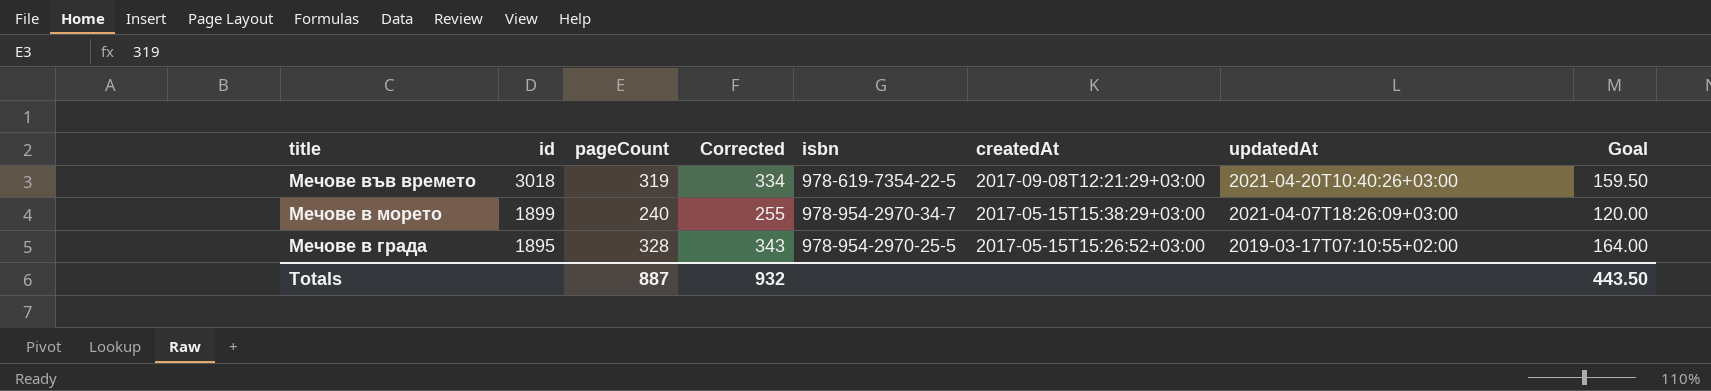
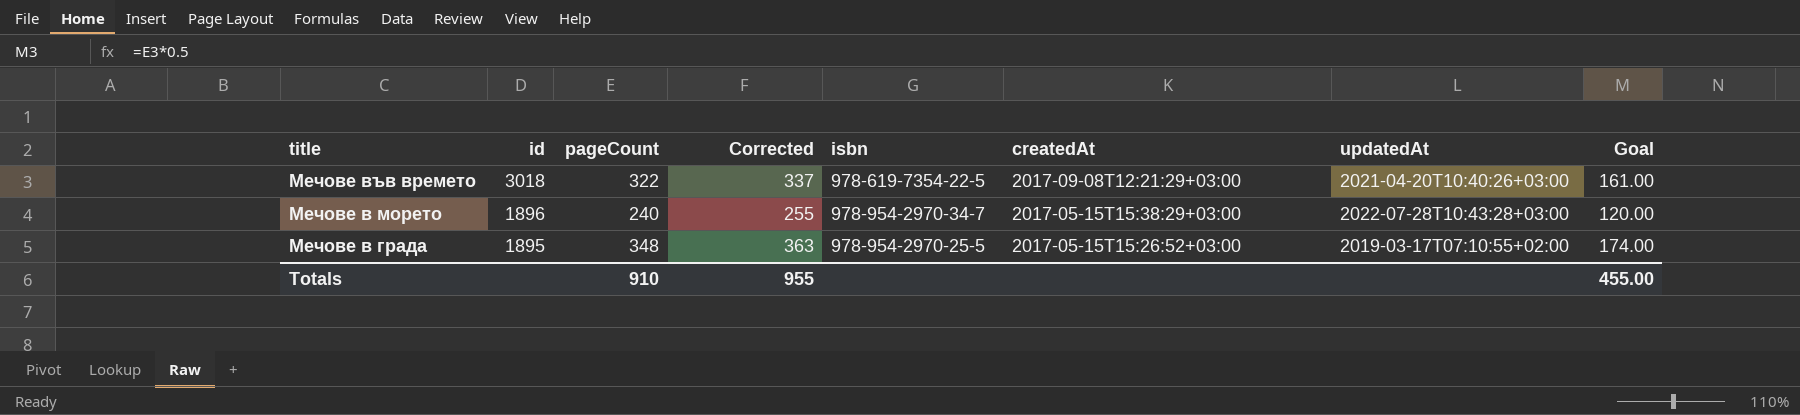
Мечове във времето | pageCount: 319 -> 322
Мечове във времето | Corrected: 334 -> 337
Мечове във времето | Goal: 159.50 -> 161.00
Мечове в морето | id: 1899 -> 1896
Мечове в морето | updatedAt: 2021-04-07T18:26:09+03:00 -> 2022-07-28T10:43:28+03:00
Мечове в града | pageCount: 328 -> 348
Мечове в града | Corrected: 343 -> 363
Мечове в града | Goal: 164.00 -> 174.00
Totals | pageCount: 887 -> 910
Totals | Corrected: 932 -> 955
Totals | Goal: 443.50 -> 455.00

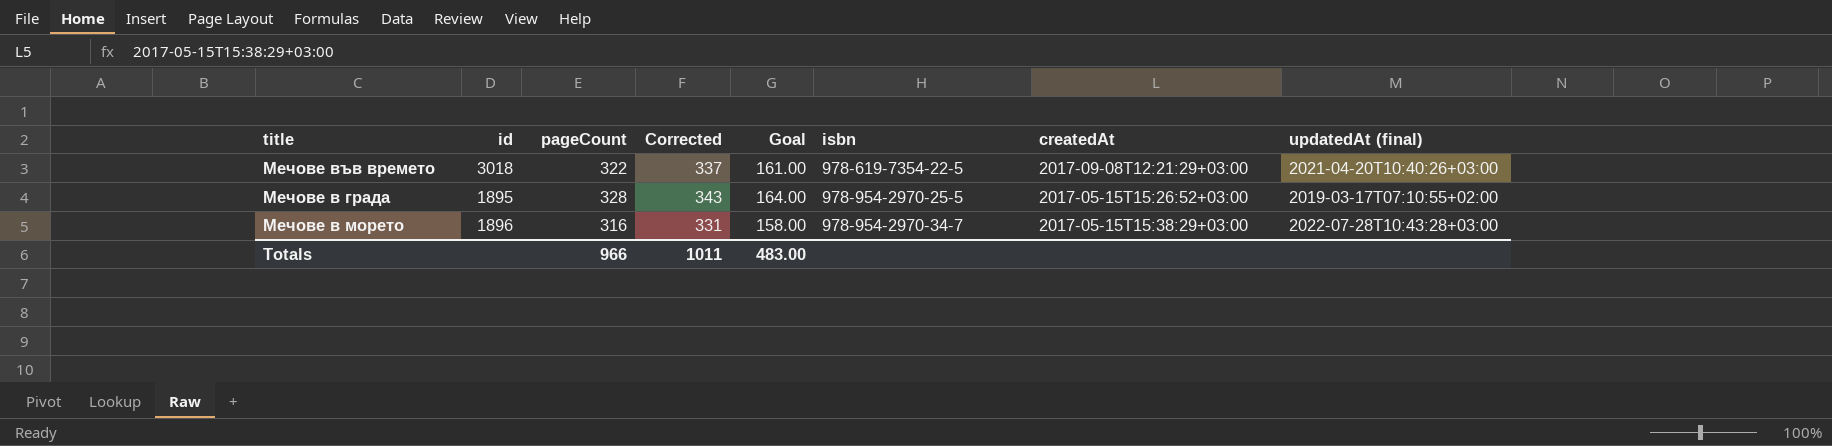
row order: title descending -> isbn ascending
column Goal | position: 8 -> 5
column name: updatedAt -> updatedAt (final)
Мечове в града | pageCount: 348 -> 328
Мечове в града | Corrected: 363 -> 343
Мечове в града | Goal: 174.00 -> 164.00
Мечове в морето | pageCount: 240 -> 316
Мечове в морето | Corrected: 255 -> 331
Мечове в морето | Goal: 120.00 -> 158.00
Totals | pageCount: 910 -> 966
Totals | Corrected: 955 -> 1011
Totals | Goal: 455.00 -> 483.00

